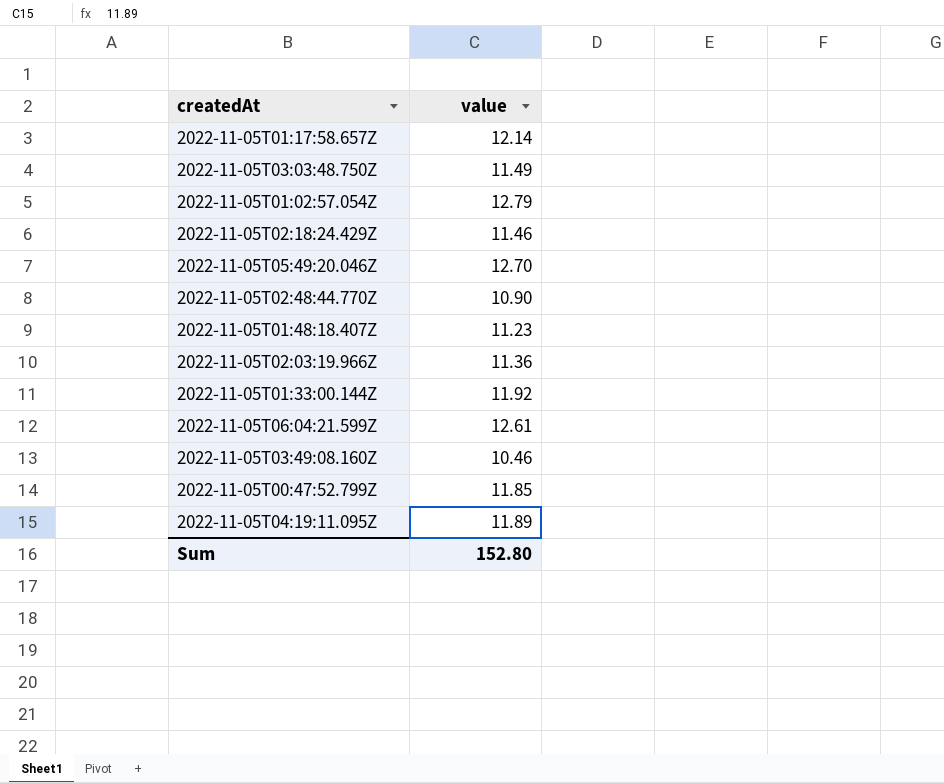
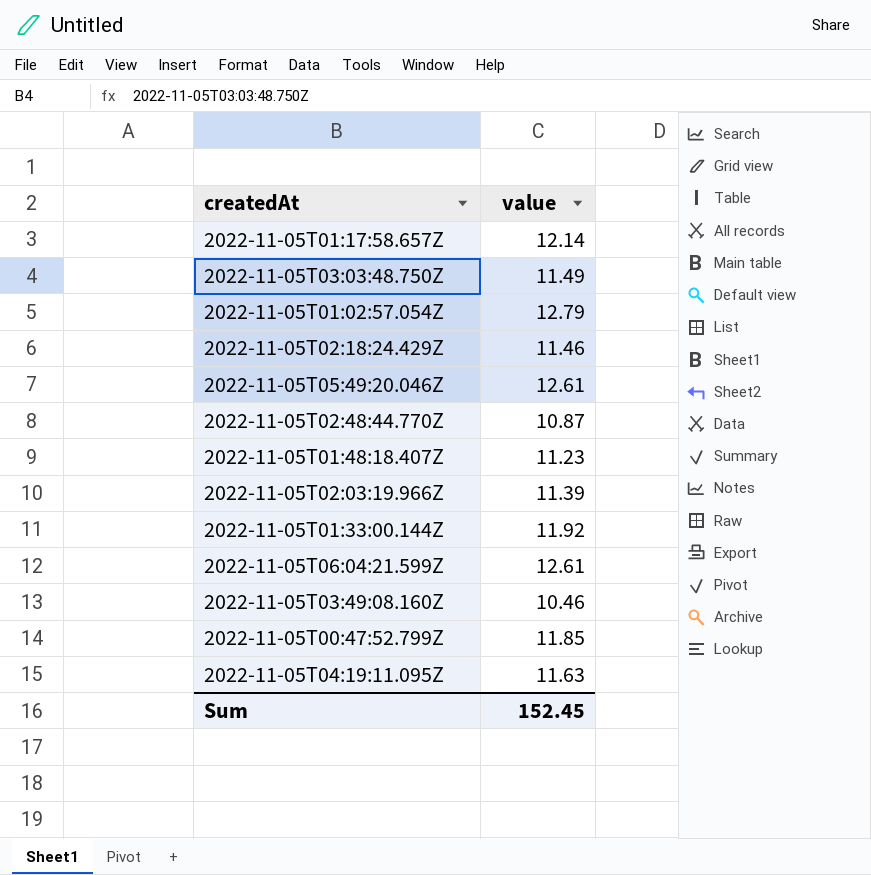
2022-11-05T05:49:20.046Z | value: 12.70 -> 12.61
2022-11-05T02:48:44.770Z | value: 10.90 -> 10.87
2022-11-05T02:03:19.966Z | value: 11.36 -> 11.39
2022-11-05T04:19:11.095Z | value: 11.89 -> 11.63
Sum | value: 152.80 -> 152.45

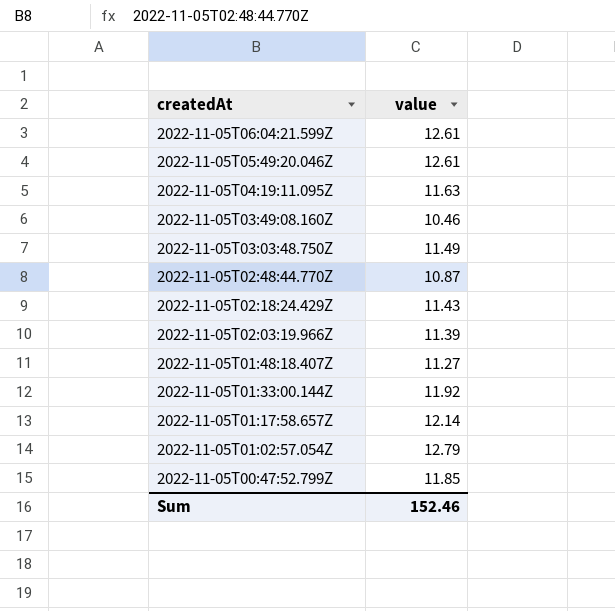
row order: none -> createdAt descending
2022-11-05T02:18:24.429Z | value: 11.46 -> 11.43
2022-11-05T01:48:18.407Z | value: 11.23 -> 11.27
Sum | value: 152.45 -> 152.46

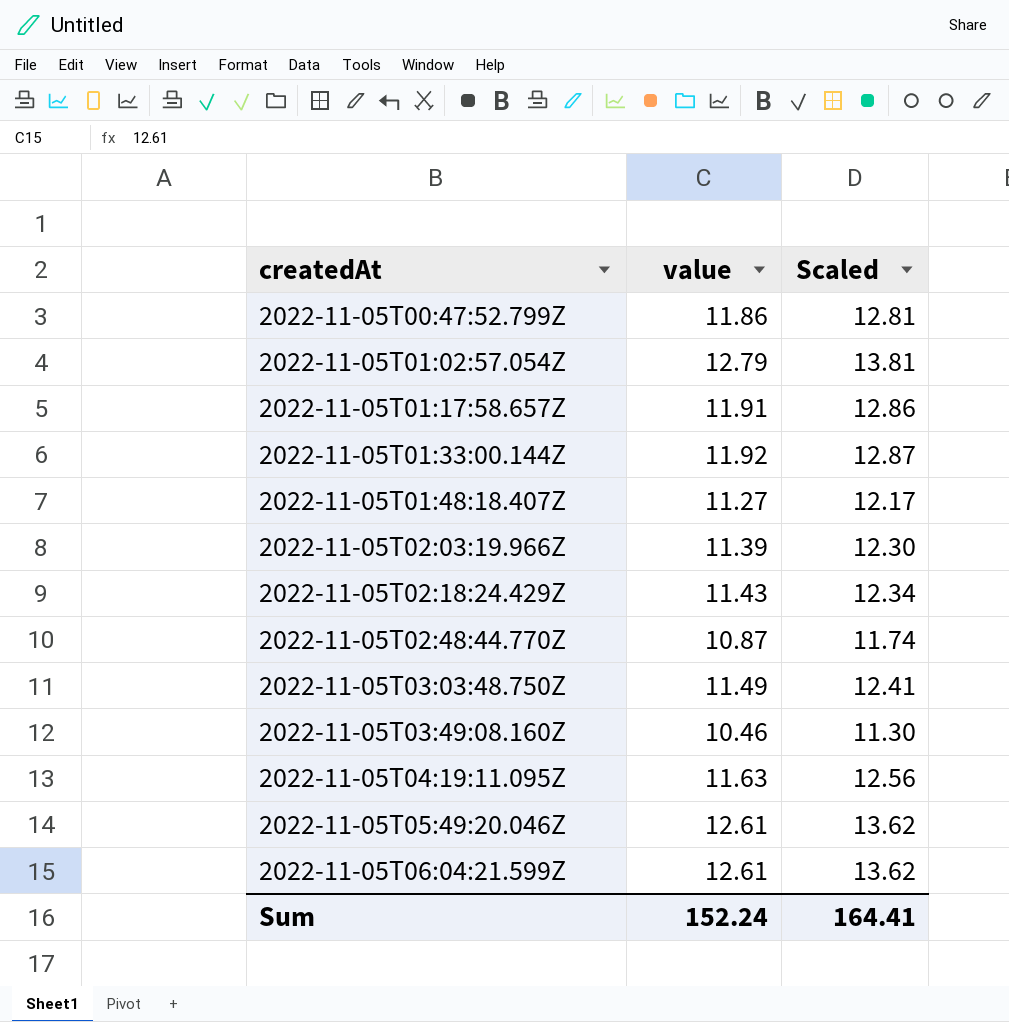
row order: createdAt descending -> createdAt ascending
column Scaled | formula: none -> [value] * 1.08
2022-11-05T00:47:52.799Z | value: 11.85 -> 11.86
2022-11-05T01:17:58.657Z | value: 12.14 -> 11.91
Sum | value: 152.46 -> 152.24

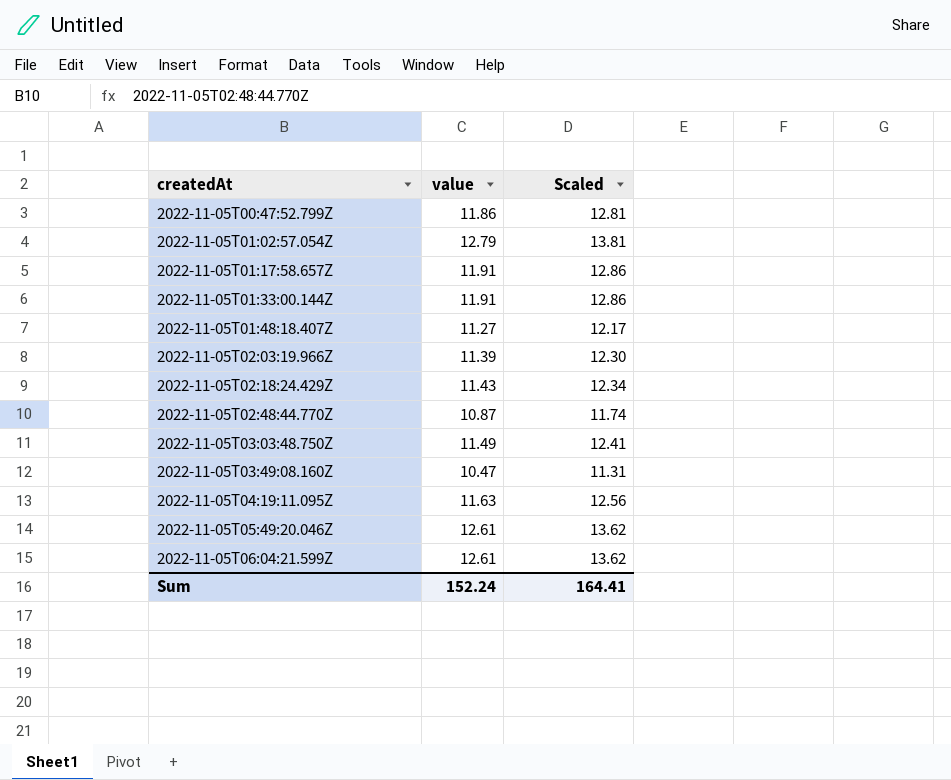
2022-11-05T01:33:00.144Z | value: 11.92 -> 11.91
2022-11-05T01:33:00.144Z | Scaled: 12.87 -> 12.86
2022-11-05T03:49:08.160Z | value: 10.46 -> 10.47
2022-11-05T03:49:08.160Z | Scaled: 11.30 -> 11.31

